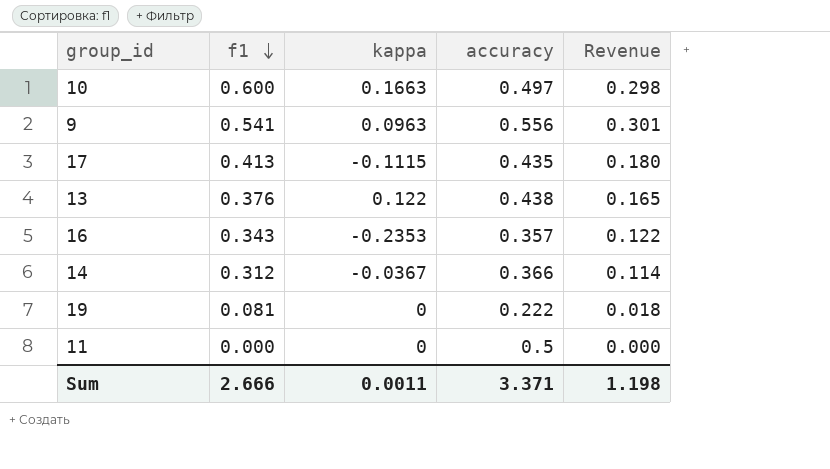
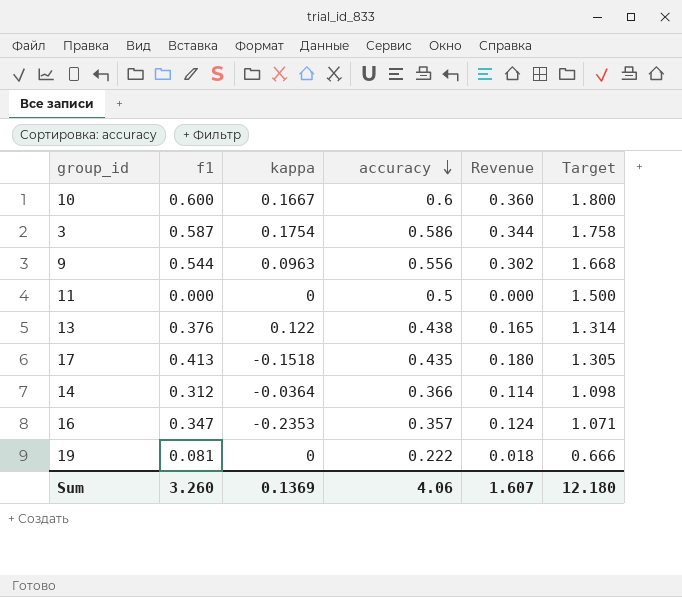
row order: f1 descending -> accuracy descending
column Target | formula: none -> [accuracy] * 3
10 | kappa: 0.1663 -> 0.1667
10 | accuracy: 0.497 -> 0.6
10 | Revenue: 0.298 -> 0.360
row 3: none -> 0.587 | 0.1754 | 0.586 | 0.344 | 1.758
9 | f1: 0.541 -> 0.544
9 | Revenue: 0.301 -> 0.302
17 | kappa: -0.1115 -> -0.1518
14 | kappa: -0.0367 -> -0.0364
16 | f1: 0.343 -> 0.347
16 | Revenue: 0.122 -> 0.124
Sum | f1: 2.666 -> 3.260
Sum | kappa: 0.0011 -> 0.1369
Sum | accuracy: 3.371 -> 4.06
Sum | Revenue: 1.198 -> 1.607

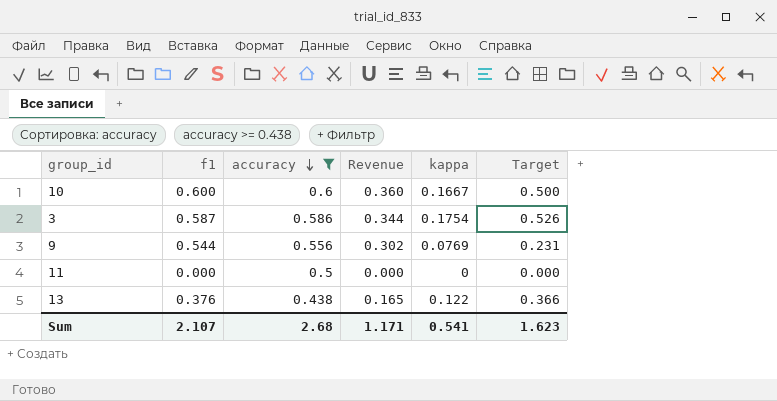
filter: none -> accuracy >= 0.438
column kappa | position: 3 -> 5
column Target | formula: [accuracy] * 3 -> [kappa] * 3
9 | kappa: 0.0963 -> 0.0769
Sum | f1: 3.260 -> 2.107
Sum | accuracy: 4.06 -> 2.68
Sum | Revenue: 1.607 -> 1.171
Sum | kappa: 0.1369 -> 0.541
Sum | Target: 12.180 -> 1.623

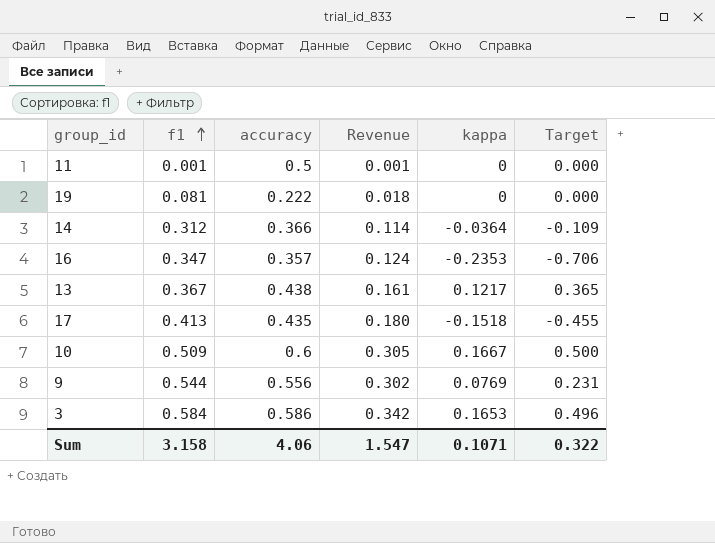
filter: accuracy >= 0.438 -> none
row order: accuracy descending -> f1 ascending
11 | f1: 0.000 -> 0.001
11 | Revenue: 0.000 -> 0.001
13 | f1: 0.376 -> 0.367
13 | Revenue: 0.165 -> 0.161
13 | kappa: 0.122 -> 0.1217
13 | Target: 0.366 -> 0.365
10 | f1: 0.600 -> 0.509
10 | Revenue: 0.360 -> 0.305
3 | f1: 0.587 -> 0.584
3 | Revenue: 0.344 -> 0.342
3 | kappa: 0.1754 -> 0.1653
3 | Target: 0.526 -> 0.496
Sum | f1: 2.107 -> 3.158
Sum | accuracy: 2.68 -> 4.06
Sum | Revenue: 1.171 -> 1.547
Sum | kappa: 0.541 -> 0.1071
Sum | Target: 1.623 -> 0.322

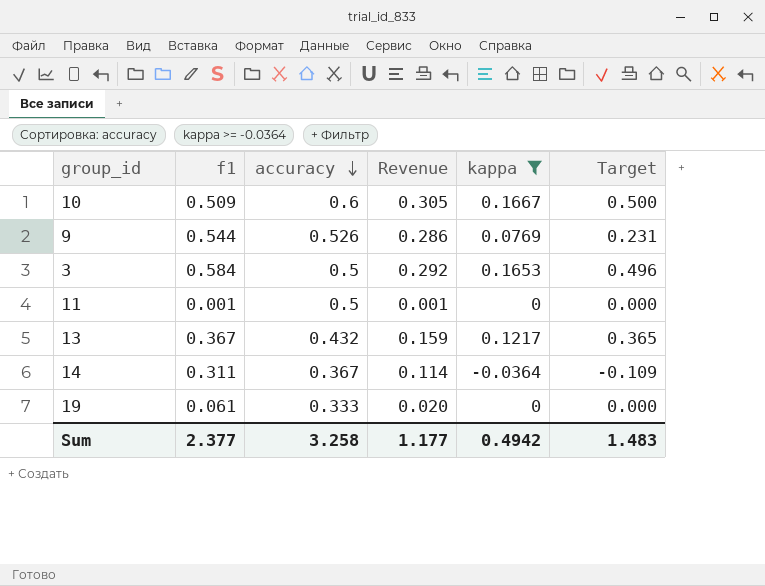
filter: none -> kappa >= -0.0364
row order: f1 ascending -> accuracy descending
9 | accuracy: 0.556 -> 0.526
9 | Revenue: 0.302 -> 0.286
3 | accuracy: 0.586 -> 0.5
3 | Revenue: 0.342 -> 0.292
13 | accuracy: 0.438 -> 0.432
13 | Revenue: 0.161 -> 0.159
14 | f1: 0.312 -> 0.311
14 | accuracy: 0.366 -> 0.367
19 | f1: 0.081 -> 0.061
19 | accuracy: 0.222 -> 0.333
19 | Revenue: 0.018 -> 0.020
Sum | f1: 3.158 -> 2.377
Sum | accuracy: 4.06 -> 3.258
Sum | Revenue: 1.547 -> 1.177
Sum | kappa: 0.1071 -> 0.4942
Sum | Target: 0.322 -> 1.483

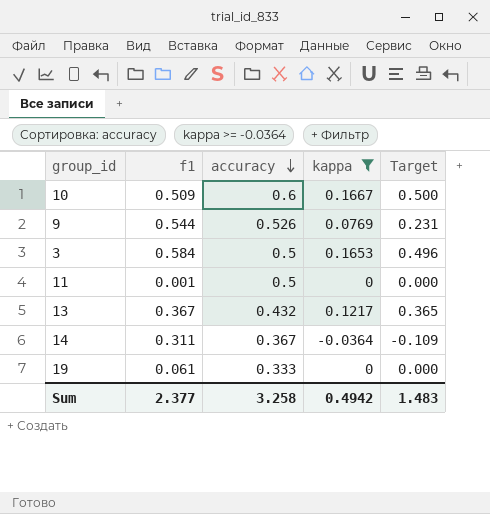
column Revenue | formula: [f1] * [accuracy] -> none

